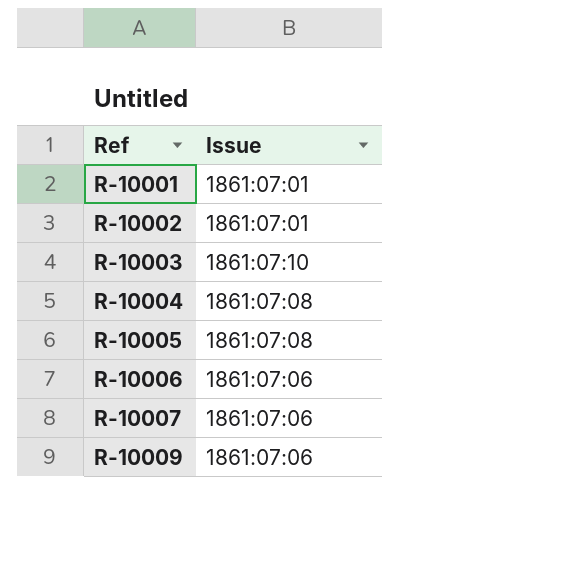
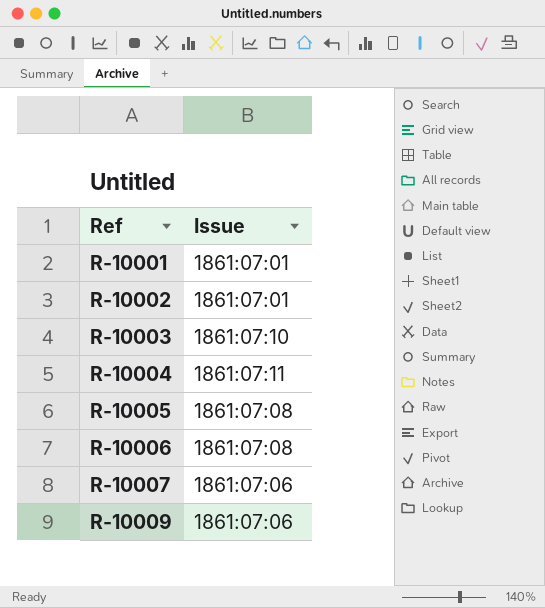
R-10004 | Issue: 1861:07:08 -> 1861:07:11
R-10006 | Issue: 1861:07:06 -> 1861:07:08

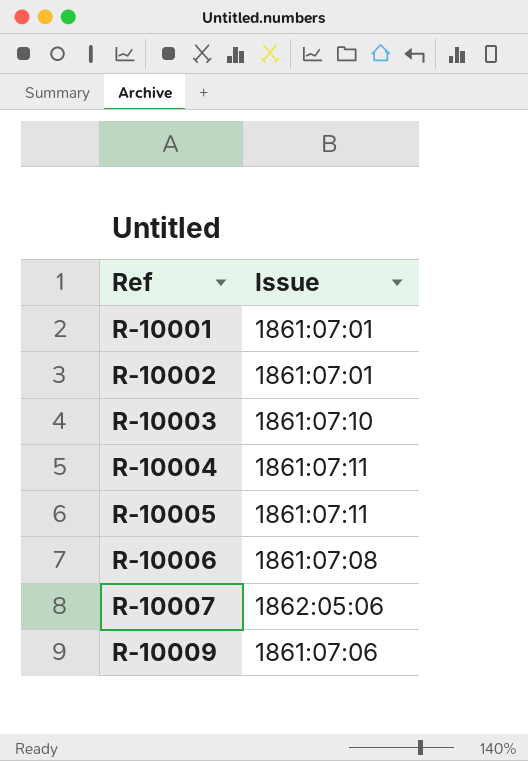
R-10005 | Issue: 1861:07:08 -> 1861:07:11
R-10007 | Issue: 1861:07:06 -> 1862:05:06

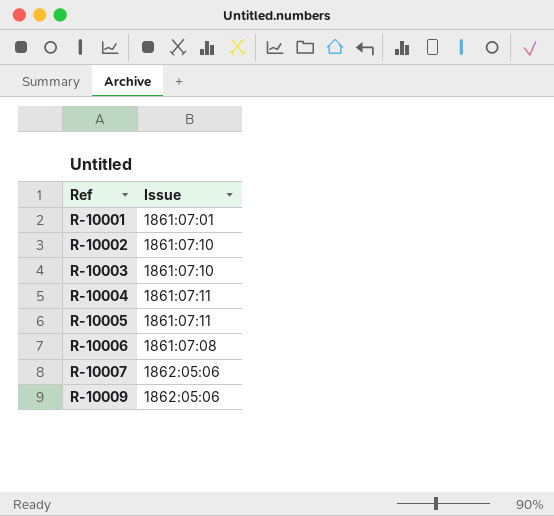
R-10002 | Issue: 1861:07:01 -> 1861:07:10
R-10009 | Issue: 1861:07:06 -> 1862:05:06

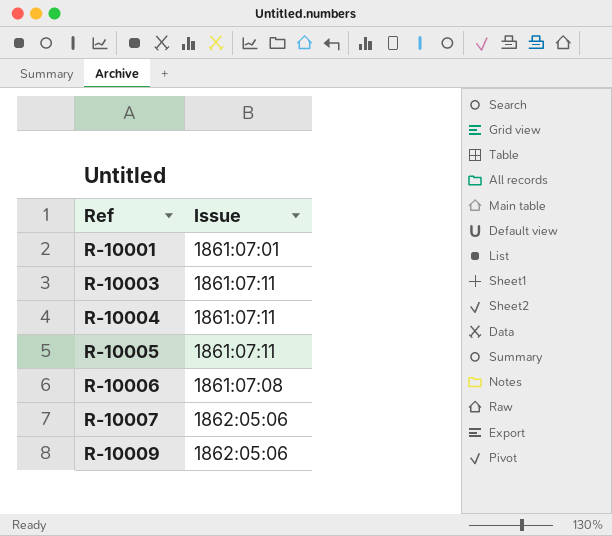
row R-10002: 1861:07:10 -> none
R-10003 | Issue: 1861:07:10 -> 1861:07:11

